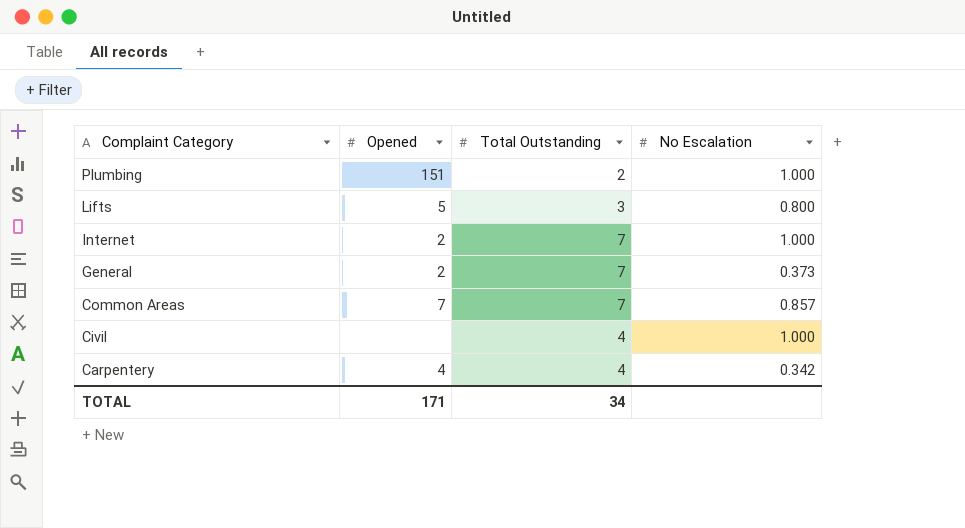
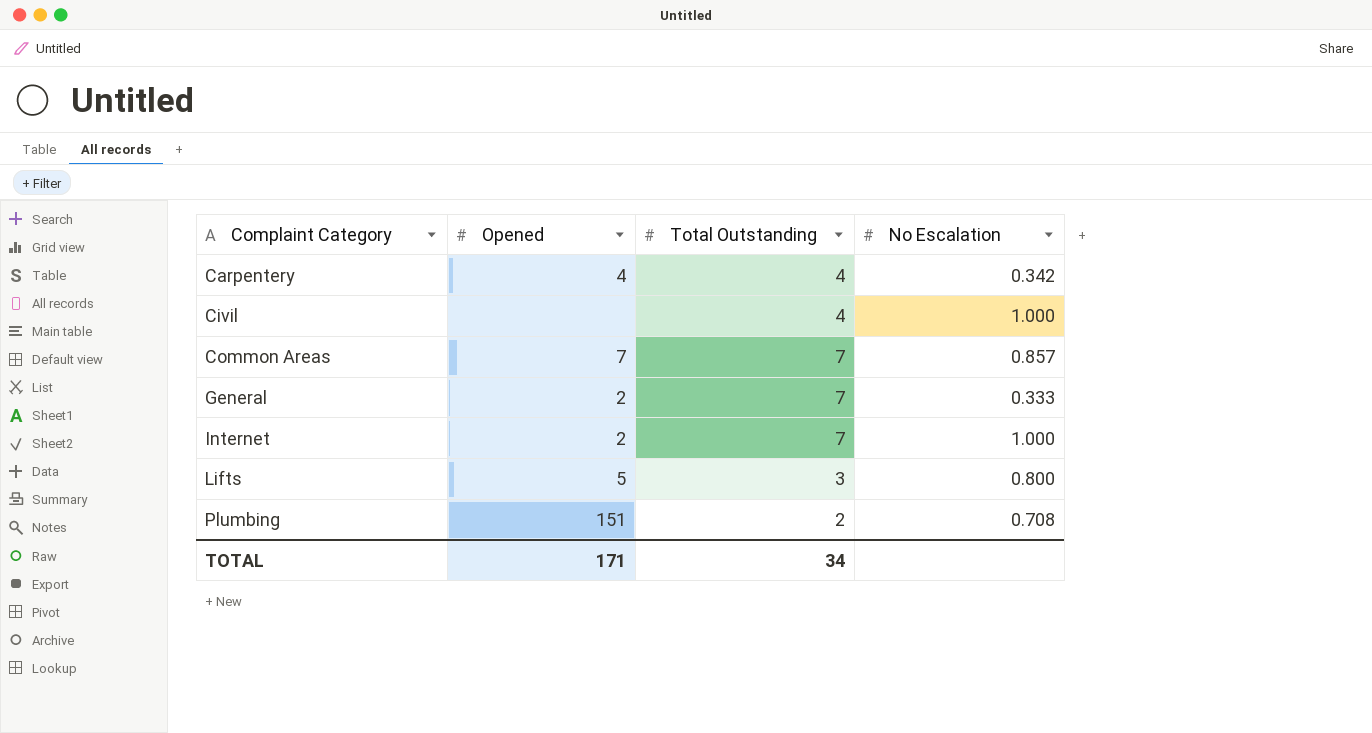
row order: Complaint Category descending -> Complaint Category ascending
General | No Escalation: 0.373 -> 0.333
Plumbing | No Escalation: 1.000 -> 0.708

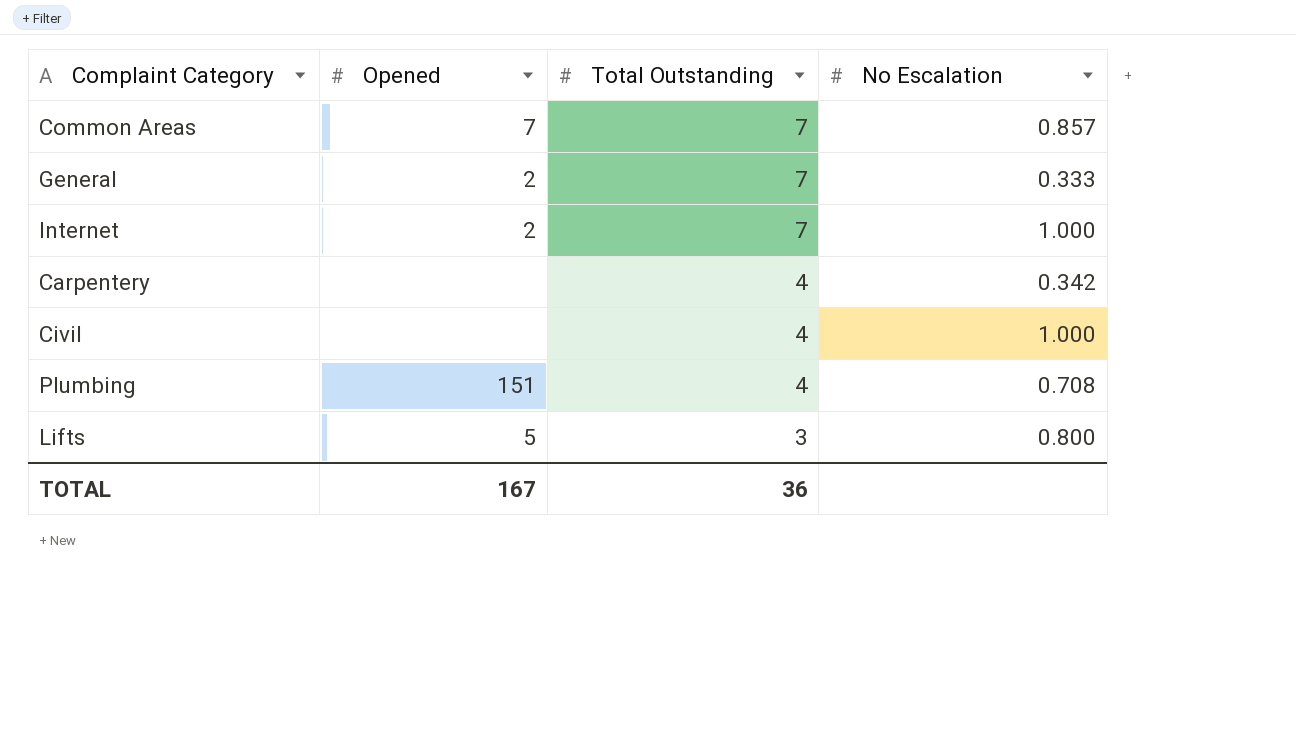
row order: Complaint Category ascending -> Total Outstanding descending
Carpentery | Opened: 4 -> none
Plumbing | Total Outstanding: 2 -> 4
TOTAL | Opened: 171 -> 167
TOTAL | Total Outstanding: 34 -> 36

